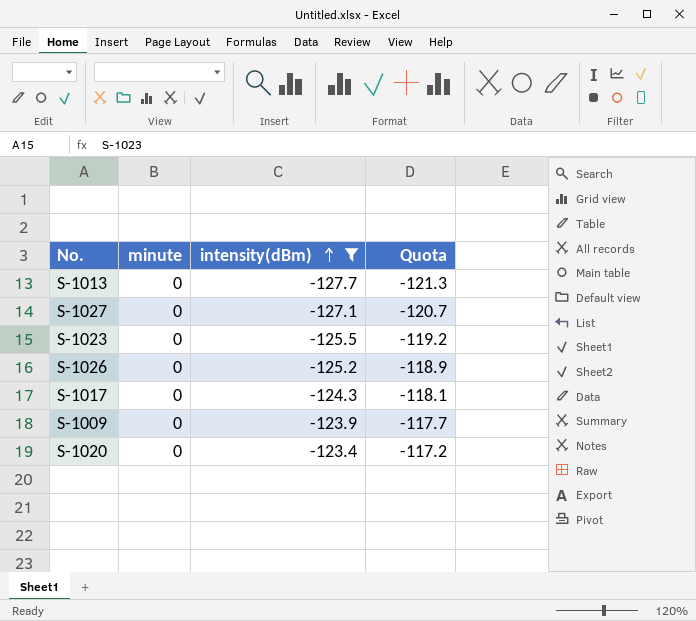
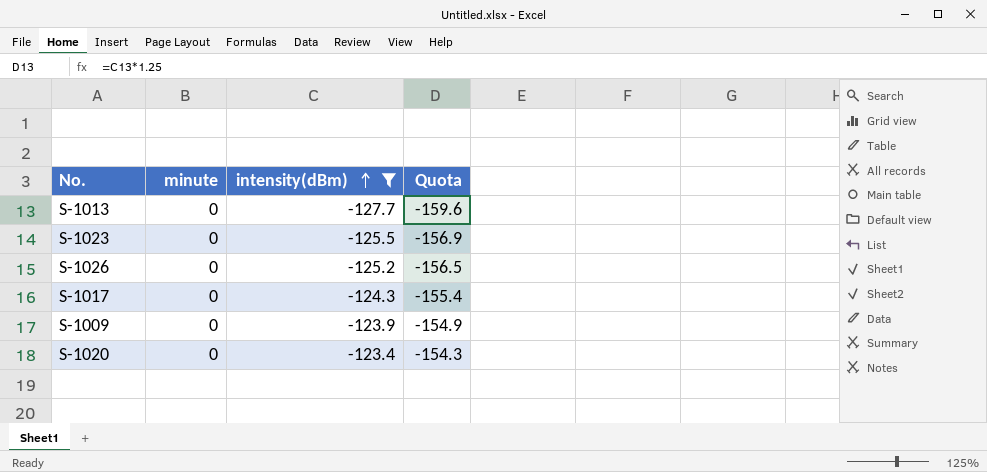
column Quota | formula: [intensity(dBm)] * 0.95 -> [intensity(dBm)] * 1.25
row S-1027: 0 | -127.1 | -120.7 -> none

